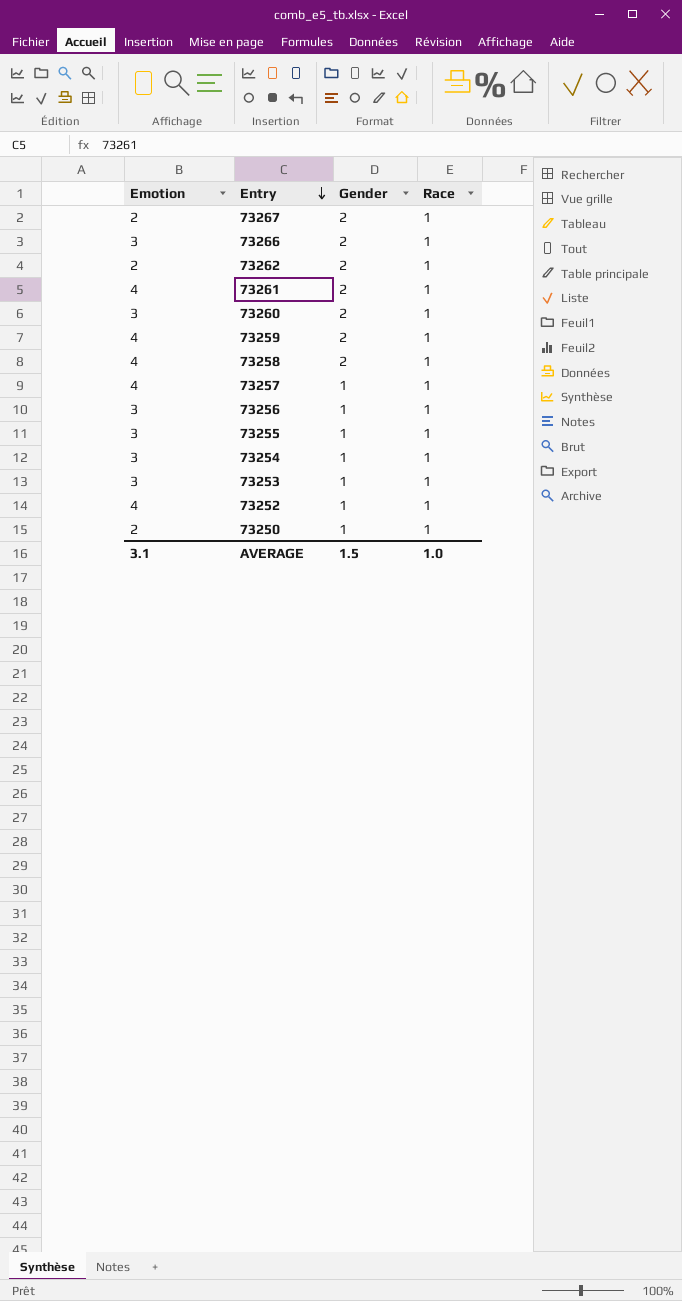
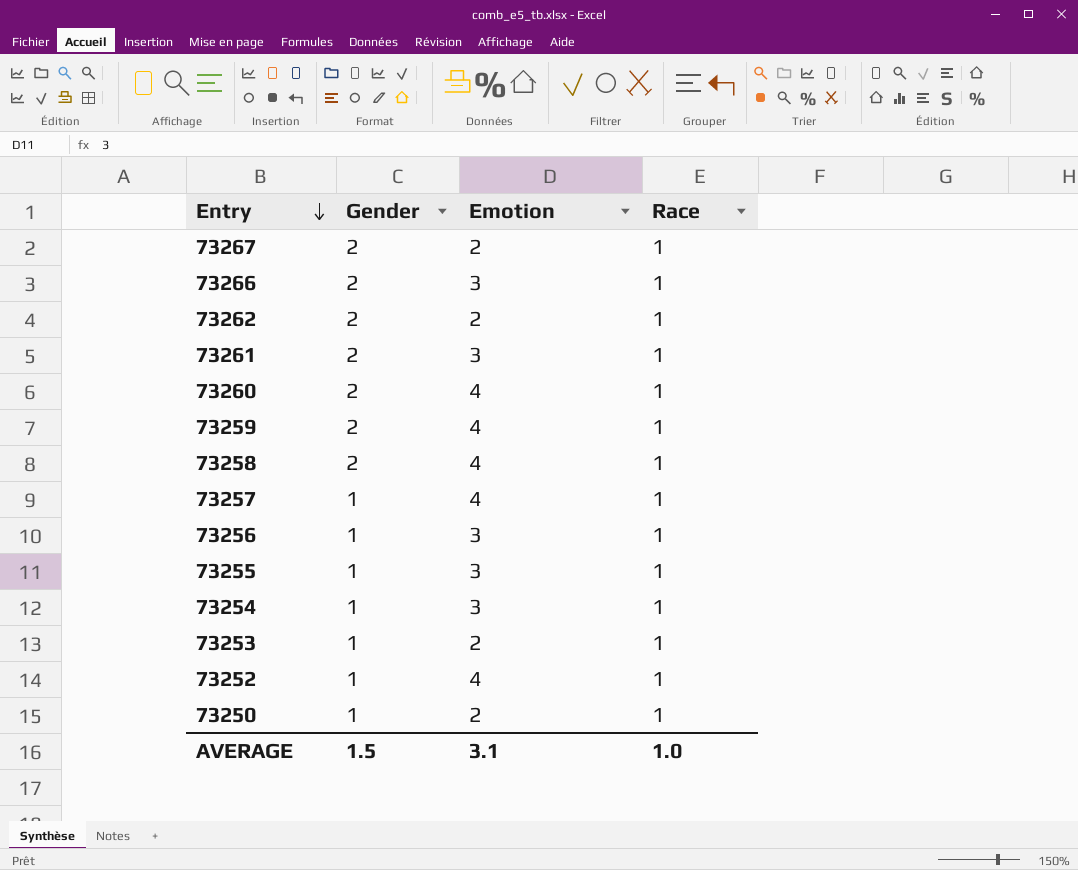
column Emotion | position: 1 -> 3
73261 | Emotion: 4 -> 3
73260 | Emotion: 3 -> 4
73253 | Emotion: 3 -> 2

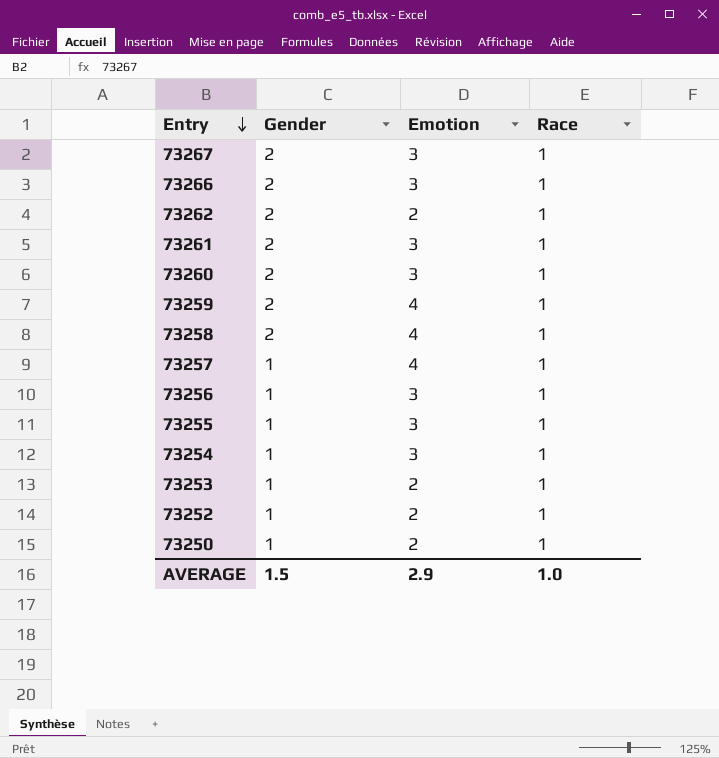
73267 | Emotion: 2 -> 3
73260 | Emotion: 4 -> 3
73252 | Emotion: 4 -> 2
AVERAGE | Emotion: 3.1 -> 2.9

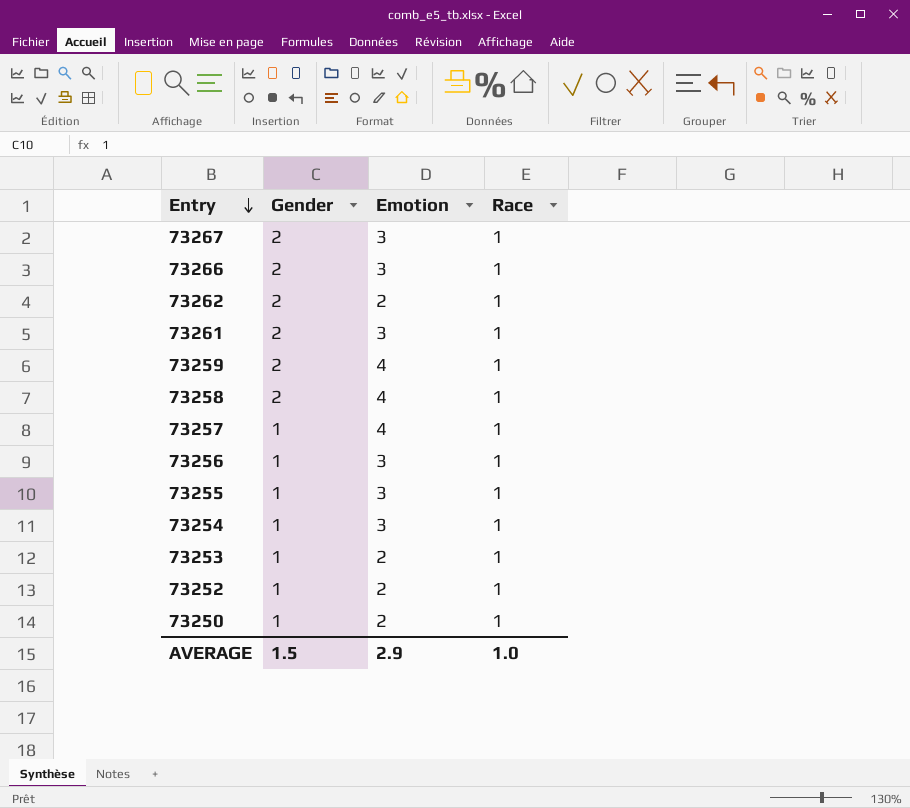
row 73260: 2 | 3 | 1 -> none

